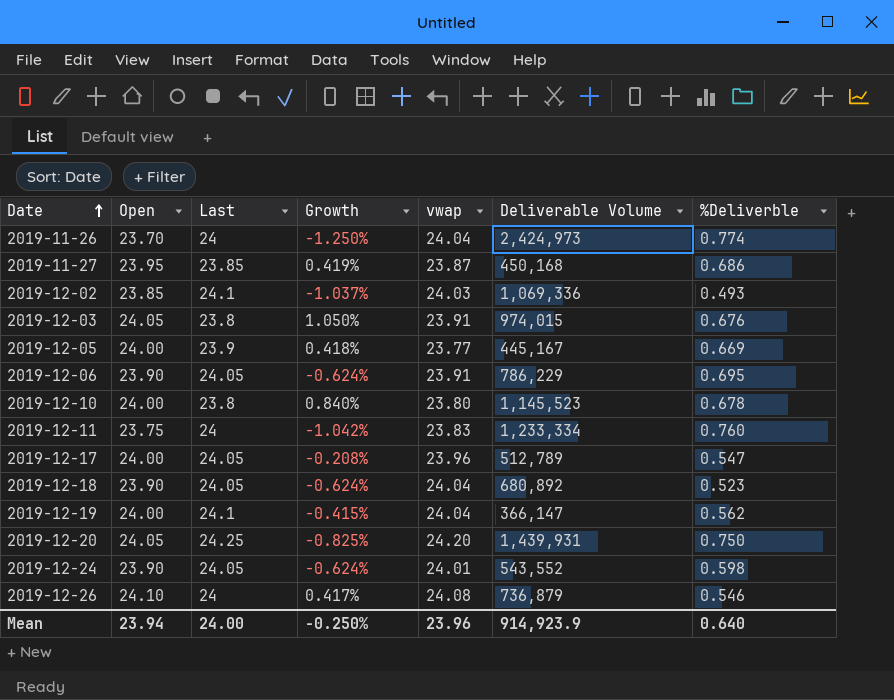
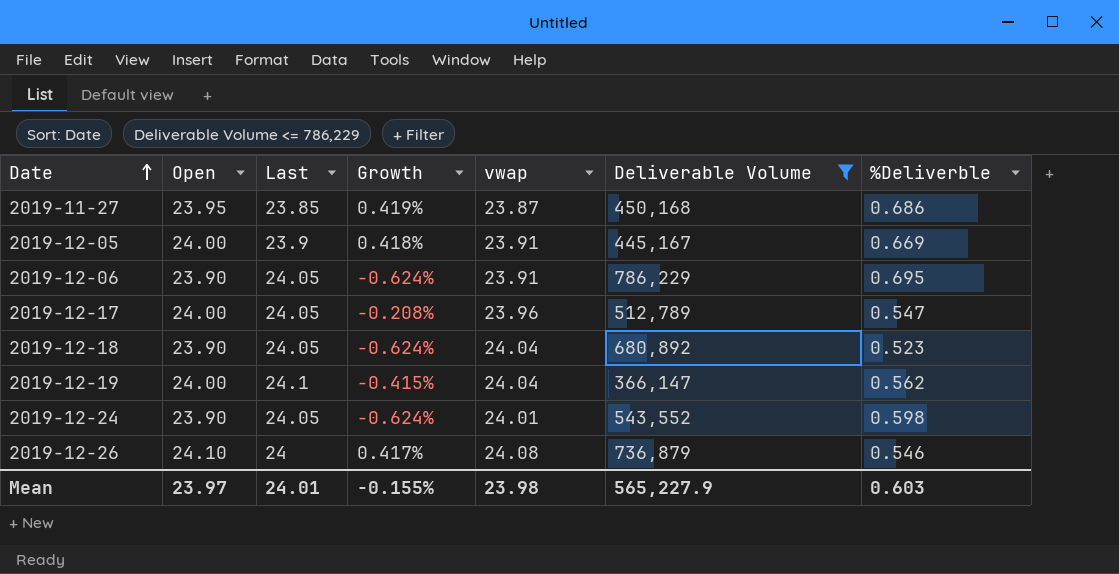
filter: none -> Deliverable Volume <= 786,229
2019-12-05 | vwap: 23.77 -> 23.91
Mean | Open: 23.94 -> 23.97
Mean | Last: 24.00 -> 24.01
Mean | Growth: -0.250% -> -0.155%
Mean | vwap: 23.96 -> 23.98
Mean | Deliverable Volume: 914,923.9 -> 565,227.9
Mean | %Deliverble: 0.640 -> 0.603

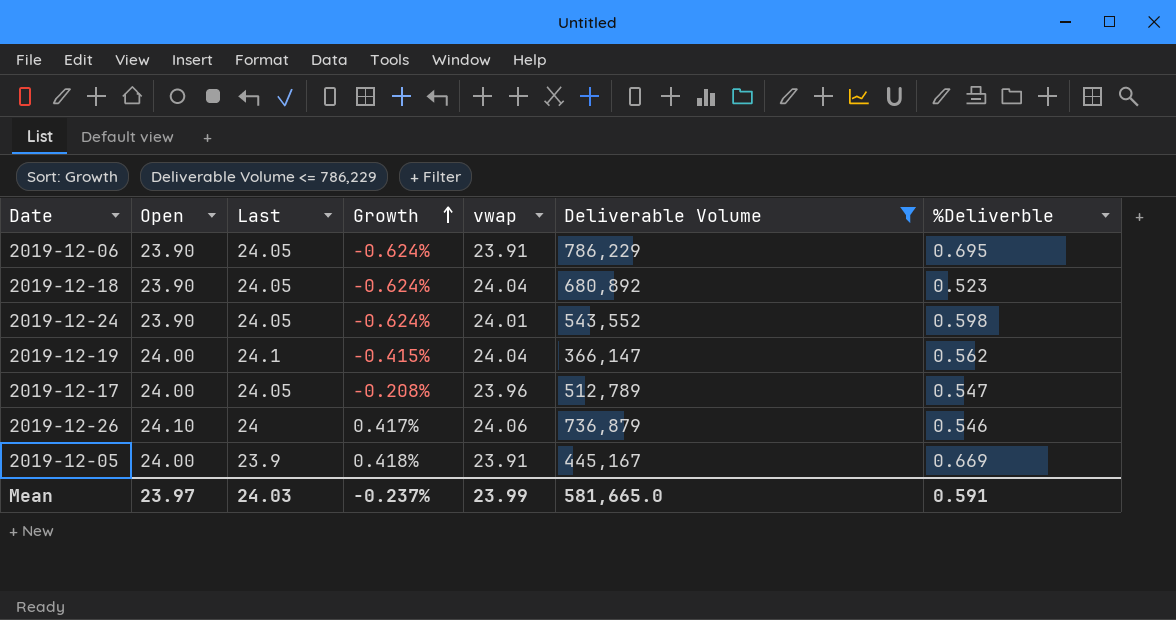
row order: Date ascending -> Growth ascending
row 2019-11-27: 23.95 | 23.85 | 0.419% | 23.87 | 450,168 | 0.686 -> none
2019-12-26 | vwap: 24.08 -> 24.06
Mean | Last: 24.01 -> 24.03
Mean | Growth: -0.155% -> -0.237%
Mean | vwap: 23.98 -> 23.99
Mean | Deliverable Volume: 565,227.9 -> 581,665.0
Mean | %Deliverble: 0.603 -> 0.591

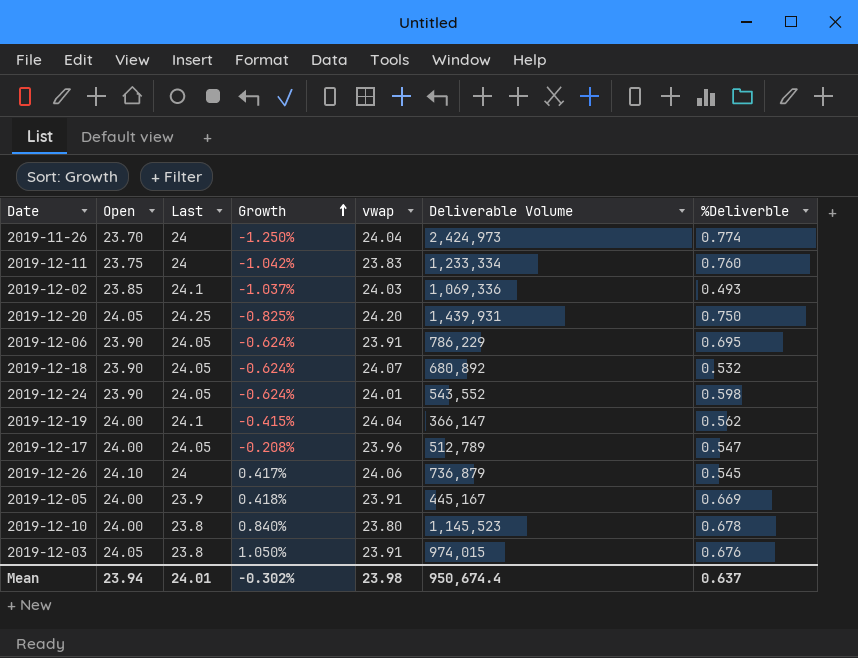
filter: Deliverable Volume <= 786,229 -> none
2019-12-18 | vwap: 24.04 -> 24.07
2019-12-18 | %Deliverble: 0.523 -> 0.532
2019-12-26 | %Deliverble: 0.546 -> 0.545
Mean | Open: 23.97 -> 23.94
Mean | Last: 24.03 -> 24.01
Mean | Growth: -0.237% -> -0.302%
Mean | vwap: 23.99 -> 23.98
Mean | Deliverable Volume: 581,665.0 -> 950,674.4
Mean | %Deliverble: 0.591 -> 0.637

